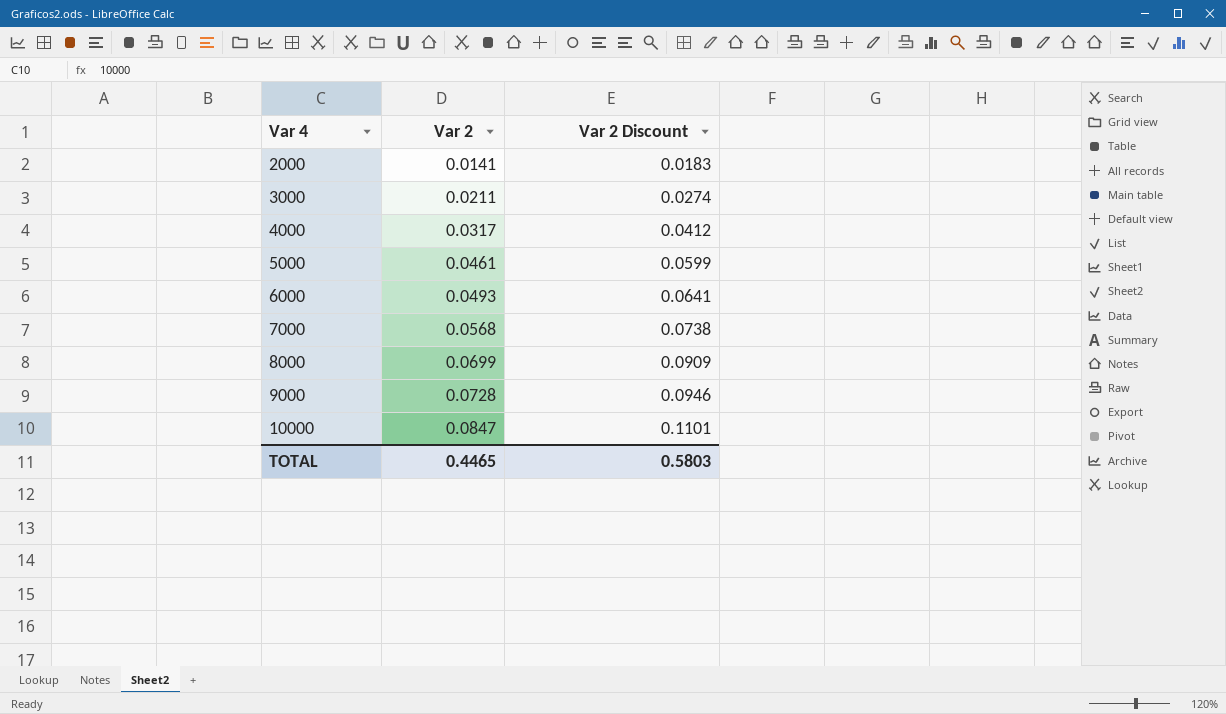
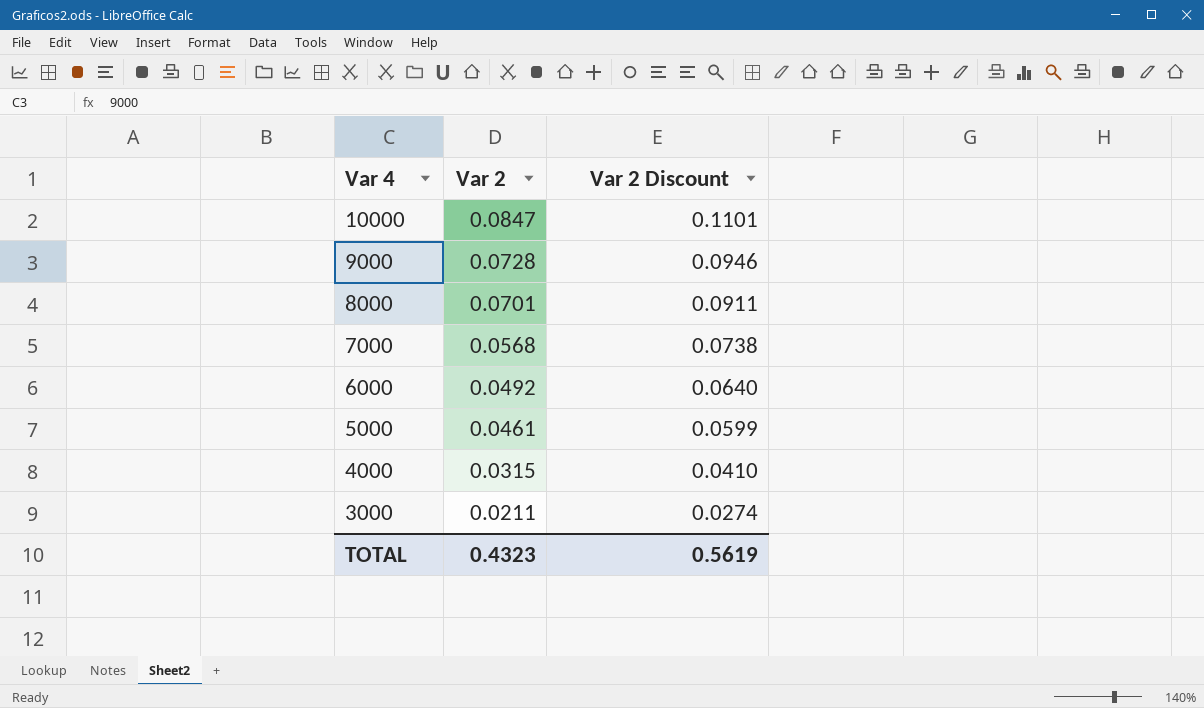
row order: Var 4 ascending -> Var 4 descending
row 2000: 0.0141 | 0.0183 -> none
8000 | Var 2: 0.0699 -> 0.0701
8000 | Var 2 Discount: 0.0909 -> 0.0911
6000 | Var 2: 0.0493 -> 0.0492
6000 | Var 2 Discount: 0.0641 -> 0.0640
4000 | Var 2: 0.0317 -> 0.0315
4000 | Var 2 Discount: 0.0412 -> 0.0410
TOTAL | Var 2: 0.4465 -> 0.4323
TOTAL | Var 2 Discount: 0.5803 -> 0.5619

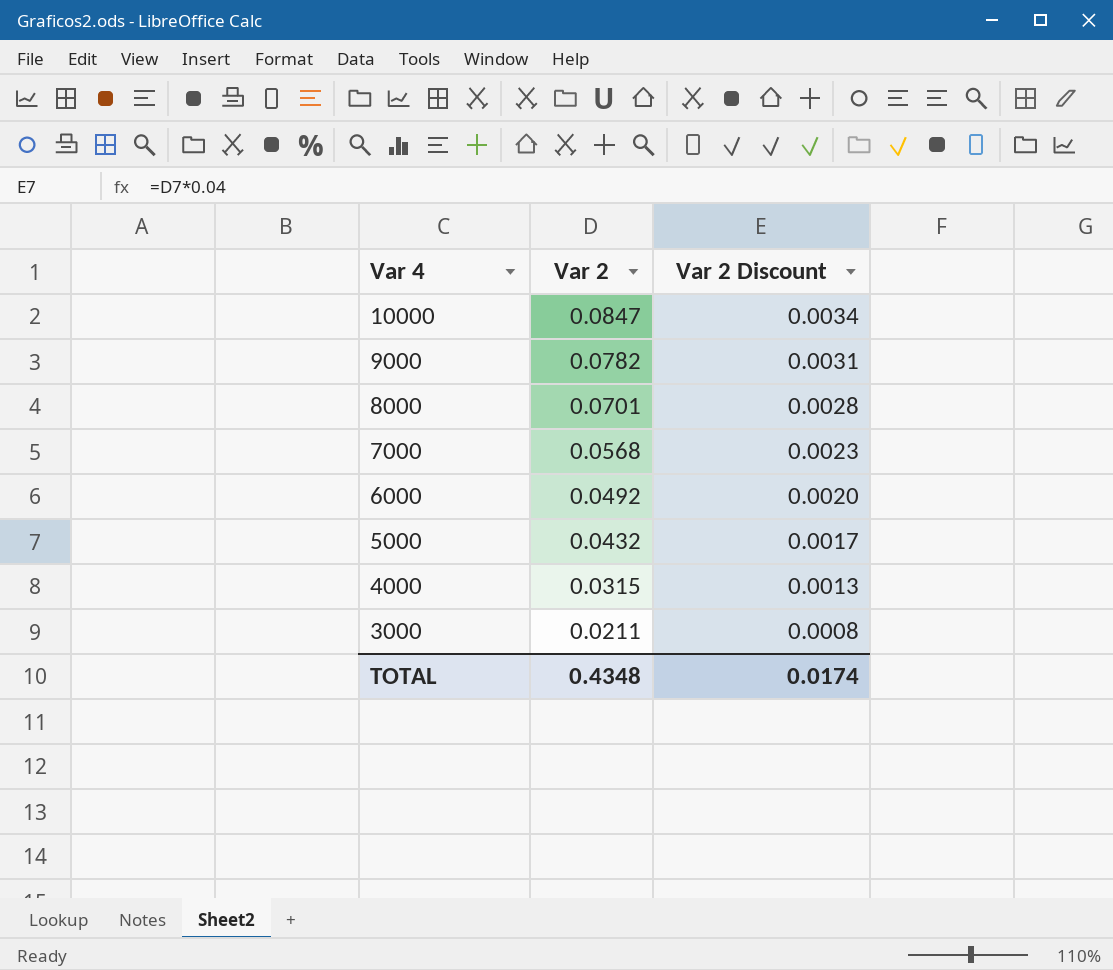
column Var 2 Discount | formula: [Var 2] * 1.3 -> [Var 2] * 0.04
9000 | Var 2: 0.0728 -> 0.0782
5000 | Var 2: 0.0461 -> 0.0432
TOTAL | Var 2: 0.4323 -> 0.4348
TOTAL | Var 2 Discount: 0.5619 -> 0.0174

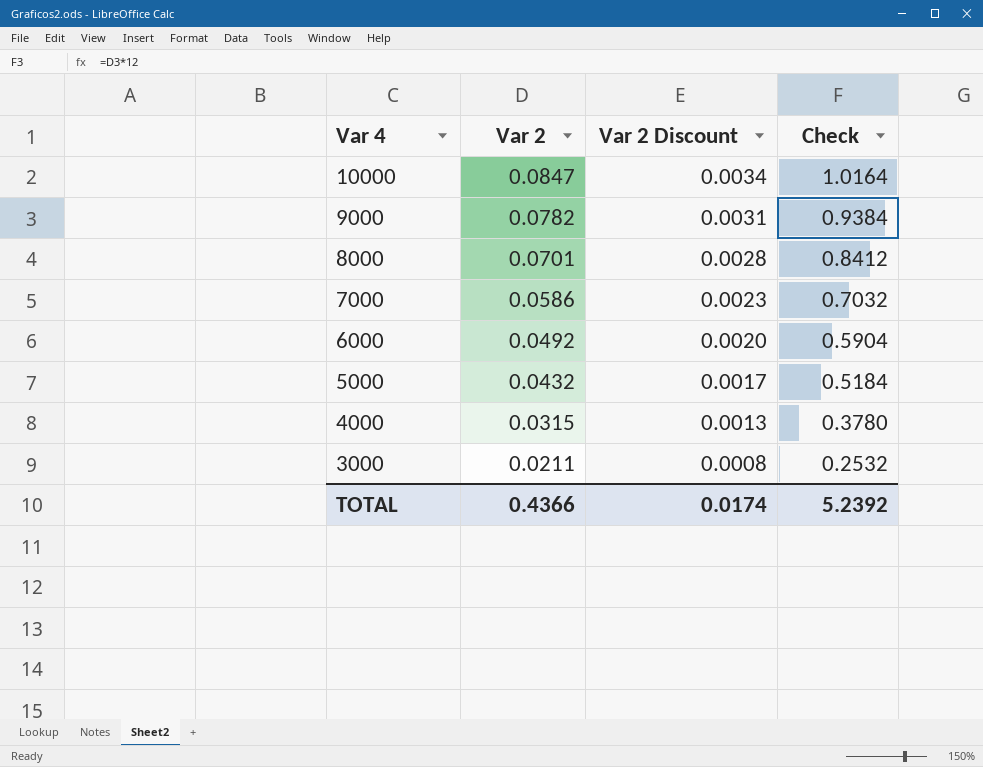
column Check | formula: none -> [Var 2] * 12
7000 | Var 2: 0.0568 -> 0.0586
TOTAL | Var 2: 0.4348 -> 0.4366

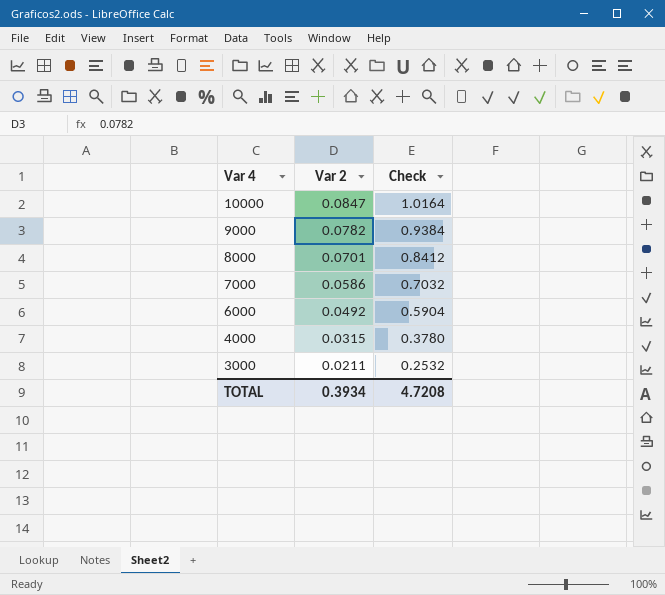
column Var 2 Discount | formula: [Var 2] * 0.04 -> none
row 5000: 0.0432 | 0.0017 | 0.5184 -> none
TOTAL | Var 2: 0.4366 -> 0.3934
TOTAL | Check: 5.2392 -> 4.7208

